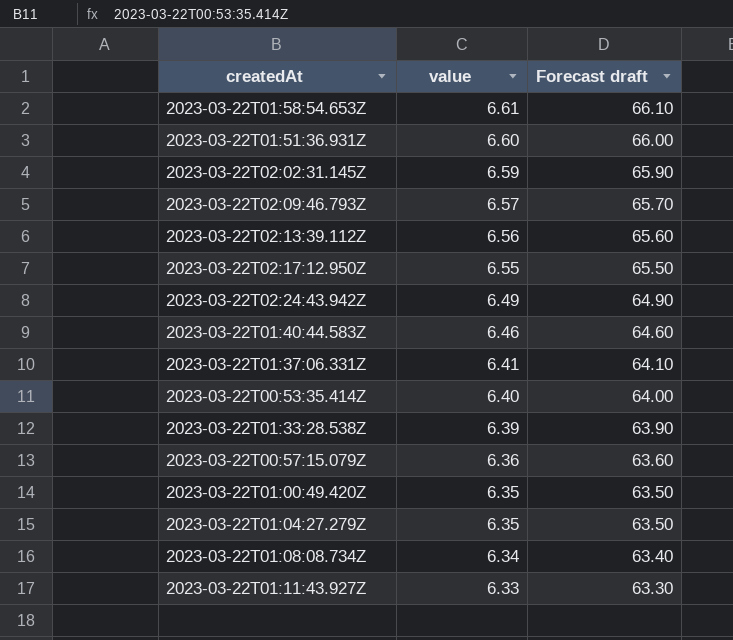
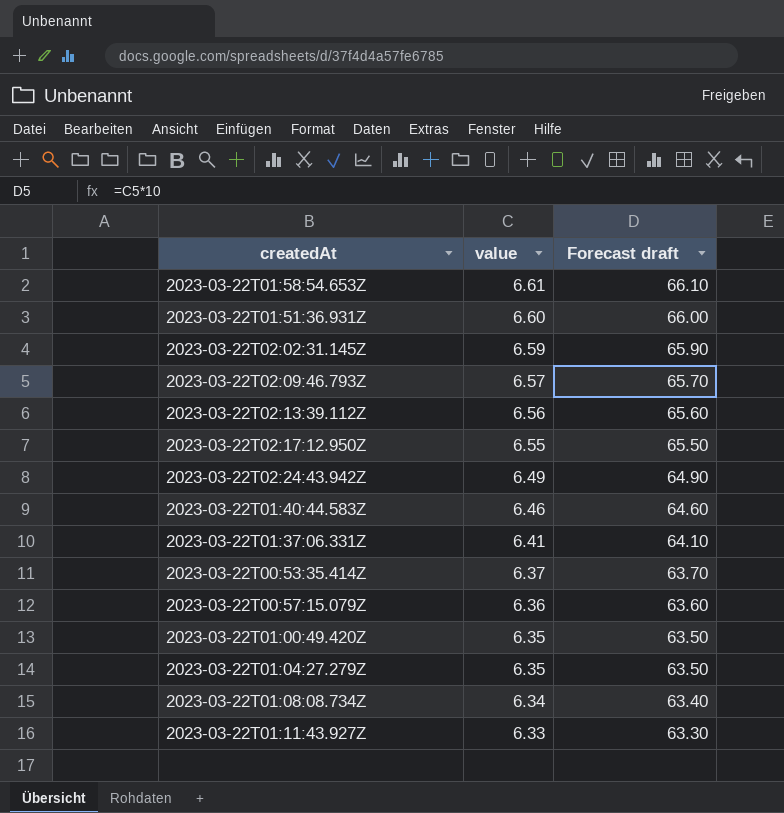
row 2023-03-22T01:33:28.538Z: 6.39 | 63.90 -> none
2023-03-22T00:53:35.414Z | value: 6.40 -> 6.37
2023-03-22T00:53:35.414Z | Forecast draft: 64.00 -> 63.70

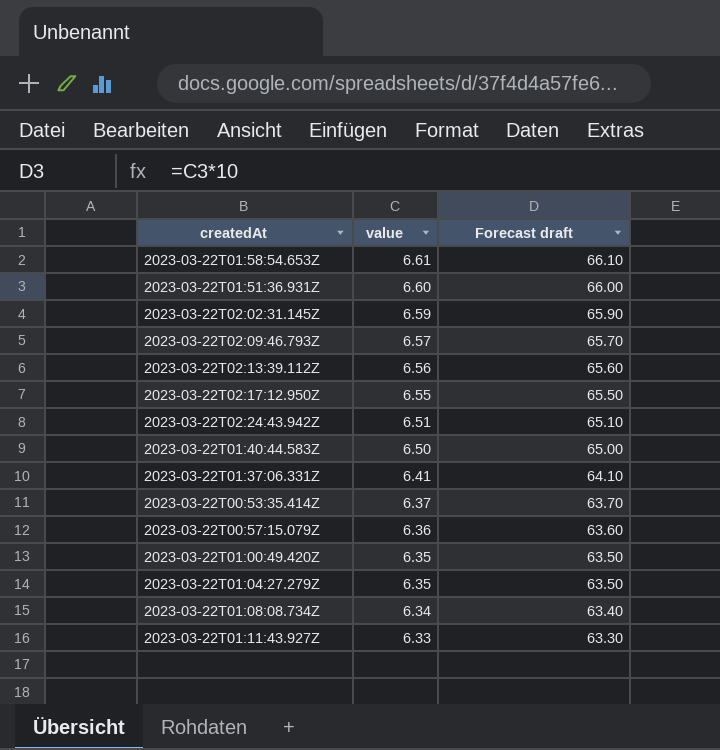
2023-03-22T02:24:43.942Z | value: 6.49 -> 6.51
2023-03-22T02:24:43.942Z | Forecast draft: 64.90 -> 65.10
2023-03-22T01:40:44.583Z | value: 6.46 -> 6.50
2023-03-22T01:40:44.583Z | Forecast draft: 64.60 -> 65.00

